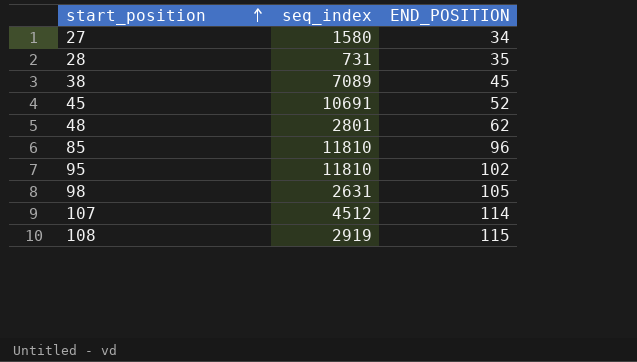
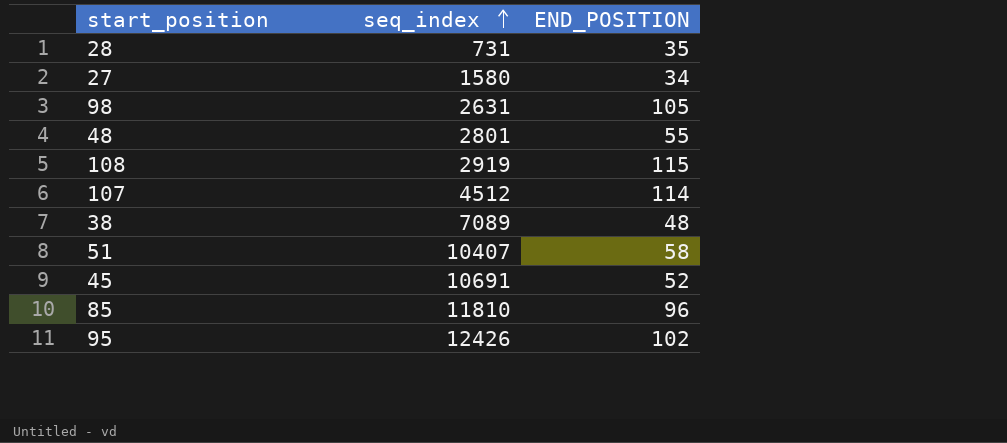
row order: start_position ascending -> seq_index ascending
48 | END_POSITION: 62 -> 55
38 | END_POSITION: 45 -> 48
row 51: none -> 10407 | 58
95 | seq_index: 11810 -> 12426

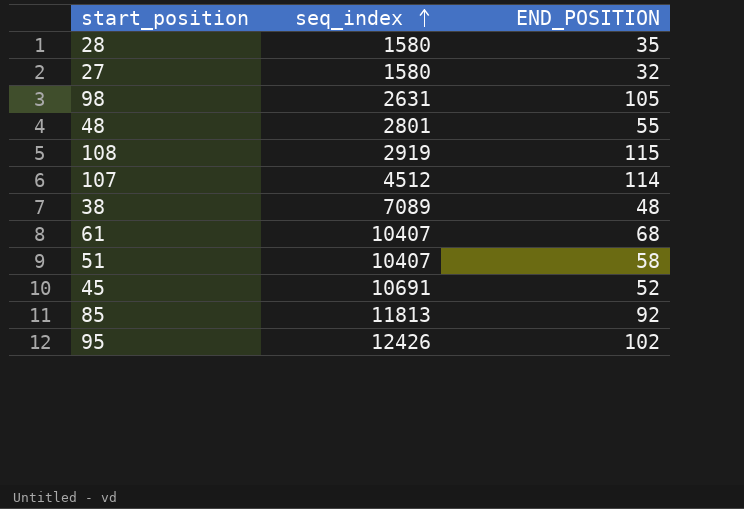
28 | seq_index: 731 -> 1580
27 | END_POSITION: 34 -> 32
row 61: none -> 10407 | 68
85 | seq_index: 11810 -> 11813
85 | END_POSITION: 96 -> 92

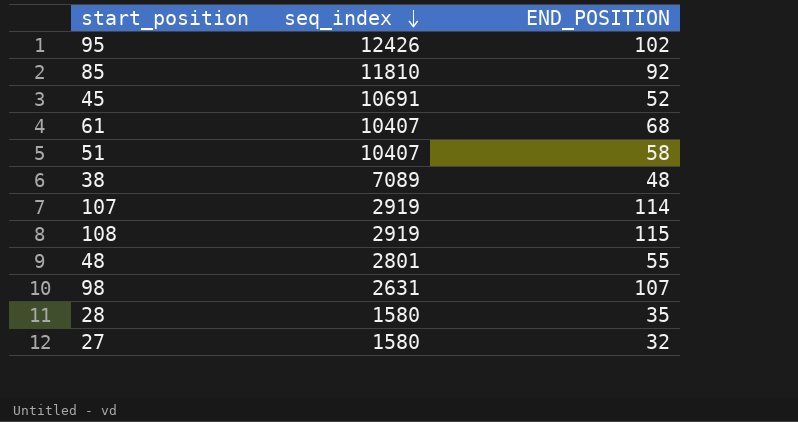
row order: seq_index ascending -> seq_index descending
85 | seq_index: 11813 -> 11810
107 | seq_index: 4512 -> 2919
98 | END_POSITION: 105 -> 107

